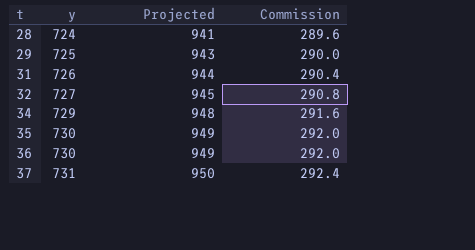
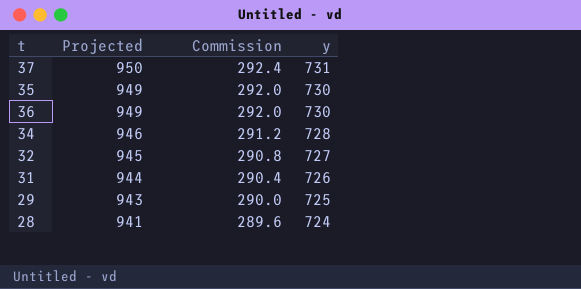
row order: t ascending -> Projected descending
column y | position: 2 -> 4
34 | Projected: 948 -> 946
34 | Commission: 291.6 -> 291.2
34 | y: 729 -> 728

